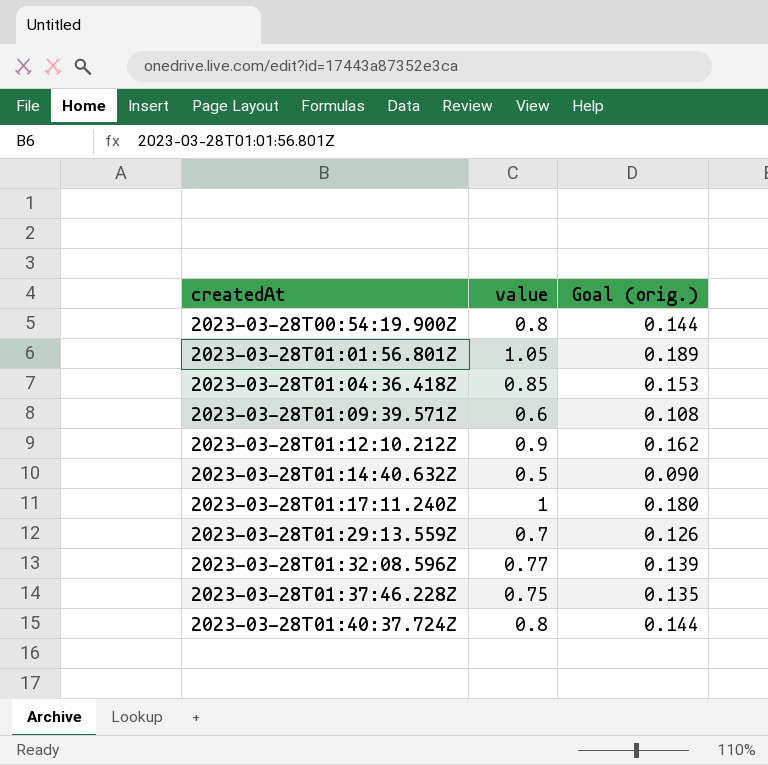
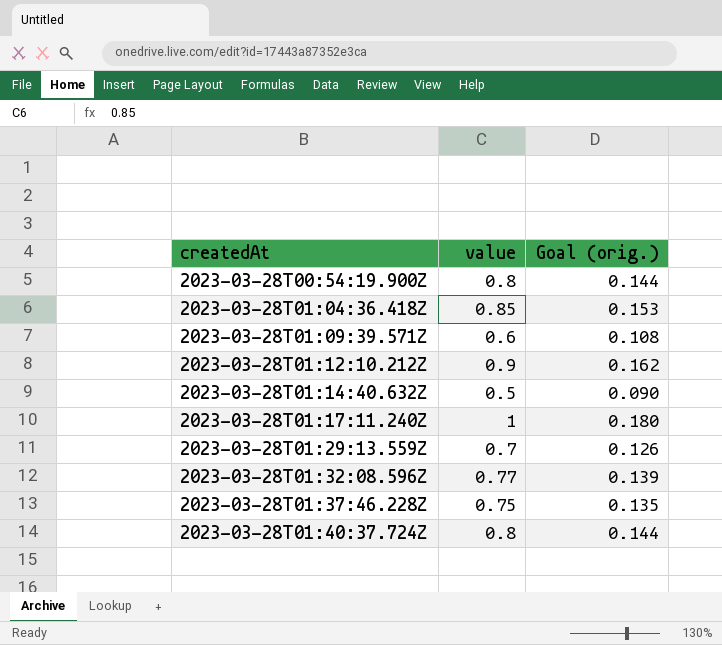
row 2023-03-28T01:01:56.801Z: 1.05 | 0.189 -> none

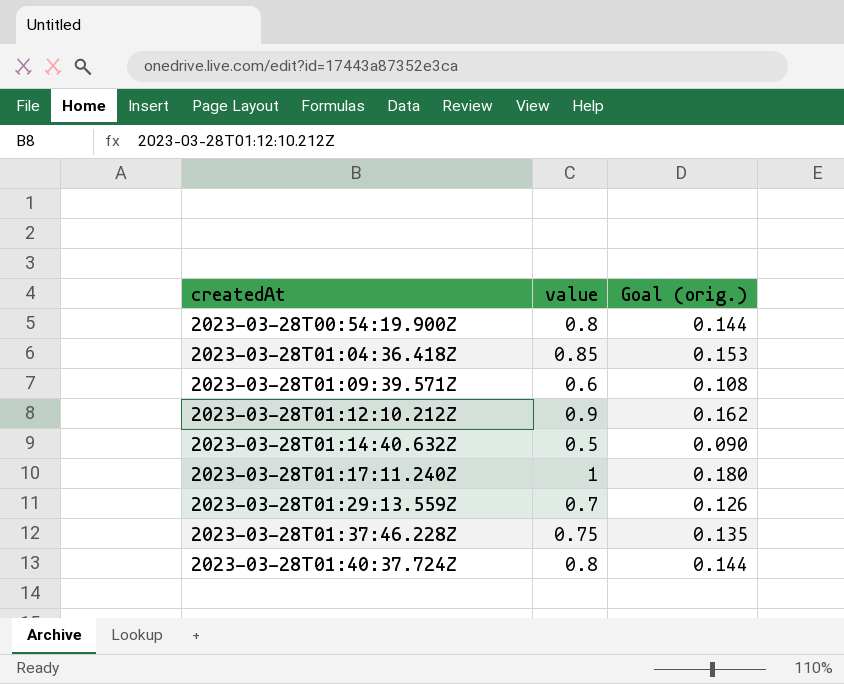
row 2023-03-28T01:32:08.596Z: 0.77 | 0.139 -> none

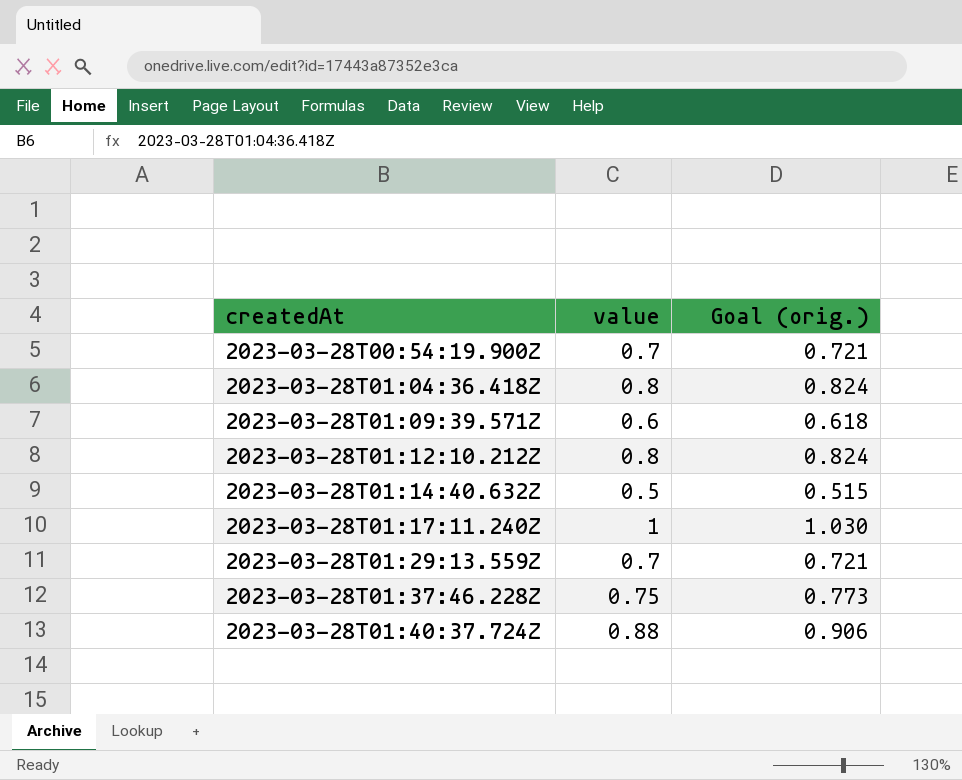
column Goal (orig.) | formula: [value] * 0.18 -> [value] * 1.03
2023-03-28T00:54:19.900Z | value: 0.8 -> 0.7
2023-03-28T01:04:36.418Z | value: 0.85 -> 0.8
2023-03-28T01:12:10.212Z | value: 0.9 -> 0.8
2023-03-28T01:40:37.724Z | value: 0.8 -> 0.88

